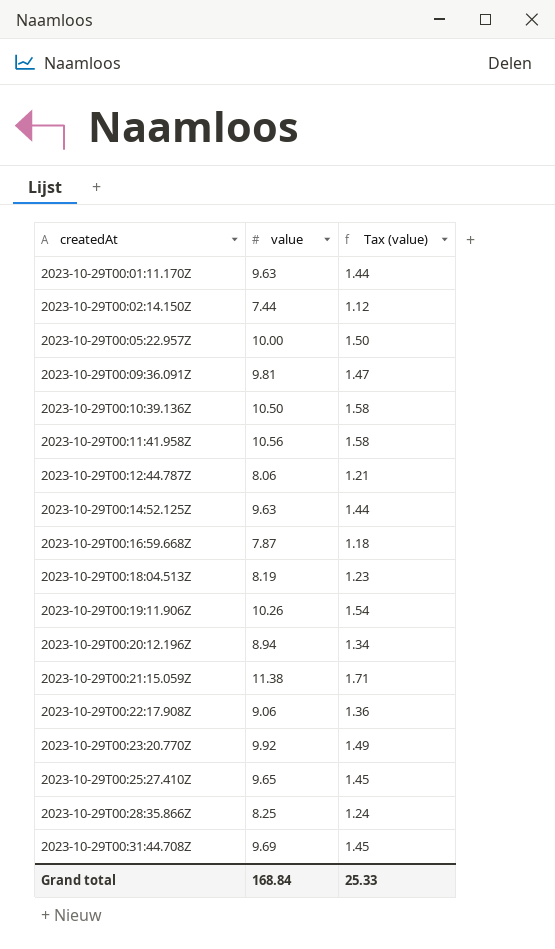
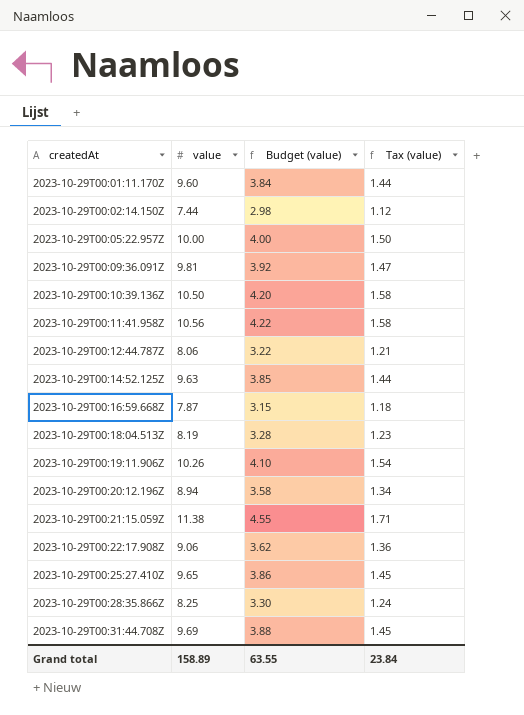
column Budget (value) | formula: none -> [value] * 0.4
row 2023-10-29T00:23:20.770Z: 9.92 | 1.49 -> none
2023-10-29T00:01:11.170Z | value: 9.63 -> 9.60
Grand total | value: 168.84 -> 158.89
Grand total | Tax (value): 25.33 -> 23.84

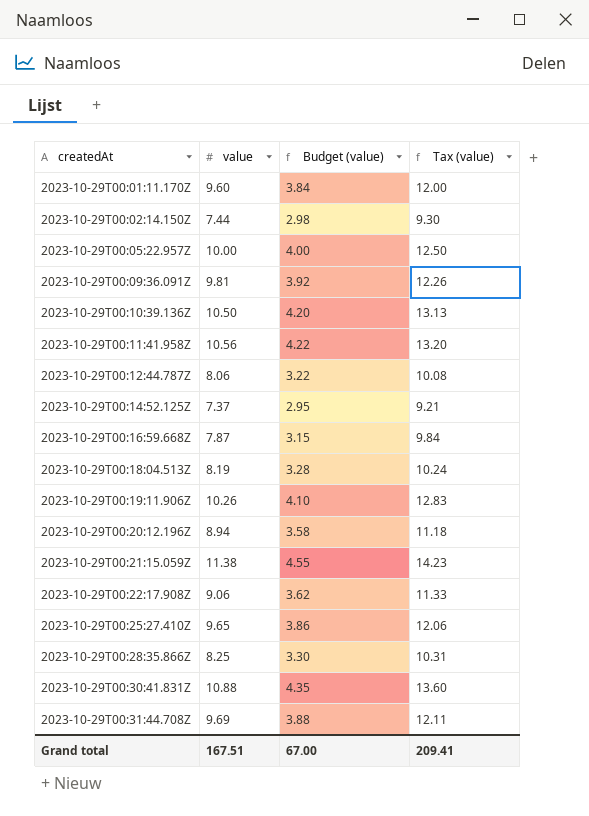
column Tax (value) | formula: [value] * 0.15 -> [value] * 1.25
2023-10-29T00:14:52.125Z | value: 9.63 -> 7.37
2023-10-29T00:14:52.125Z | Budget (value): 3.85 -> 2.95
row 2023-10-29T00:30:41.831Z: none -> 10.88 | 4.35 | 13.60
Grand total | value: 158.89 -> 167.51
Grand total | Budget (value): 63.55 -> 67.00
Grand total | Tax (value): 23.84 -> 209.41

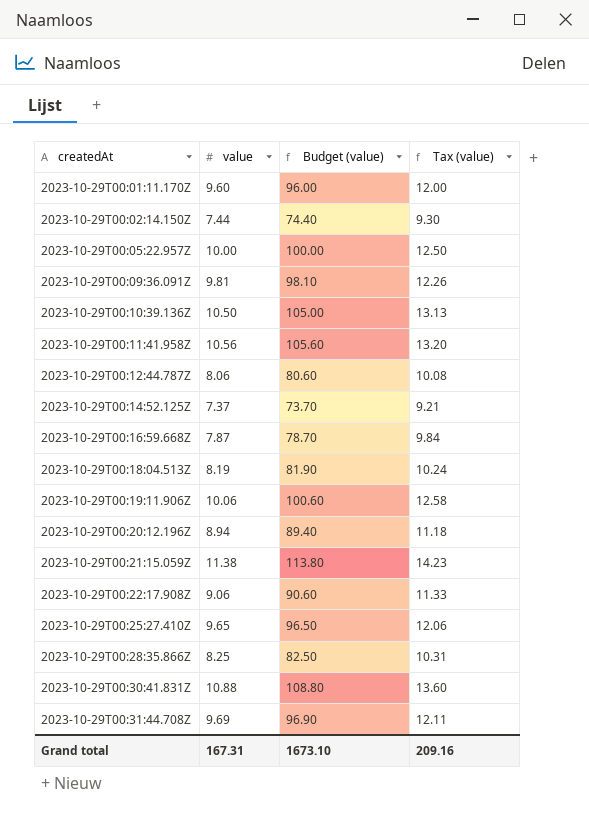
column Budget (value) | formula: [value] * 0.4 -> [value] * 10
2023-10-29T00:19:11.906Z | value: 10.26 -> 10.06
2023-10-29T00:19:11.906Z | Tax (value): 12.83 -> 12.58
Grand total | value: 167.51 -> 167.31
Grand total | Budget (value): 67.00 -> 1673.10
Grand total | Tax (value): 209.41 -> 209.16

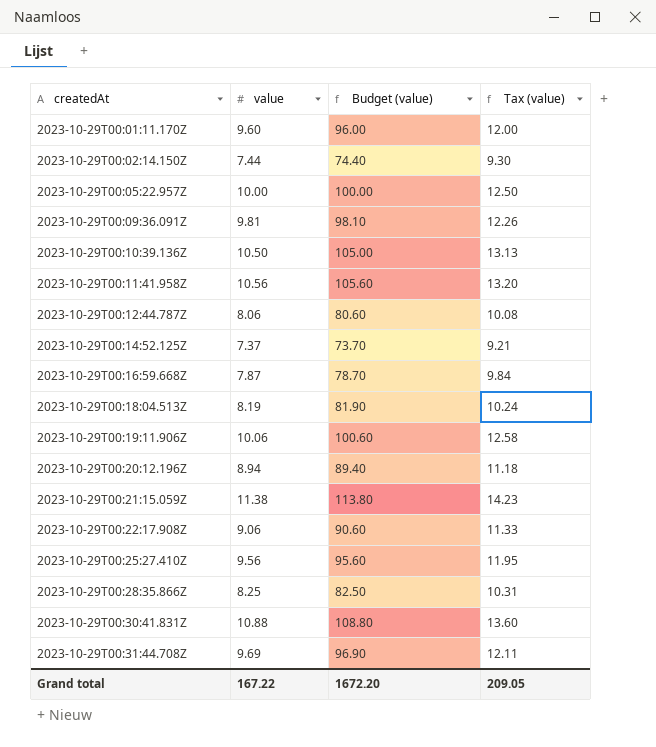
2023-10-29T00:25:27.410Z | value: 9.65 -> 9.56
2023-10-29T00:25:27.410Z | Budget (value): 96.50 -> 95.60
2023-10-29T00:25:27.410Z | Tax (value): 12.06 -> 11.95
Grand total | value: 167.31 -> 167.22
Grand total | Budget (value): 1673.10 -> 1672.20
Grand total | Tax (value): 209.16 -> 209.05

